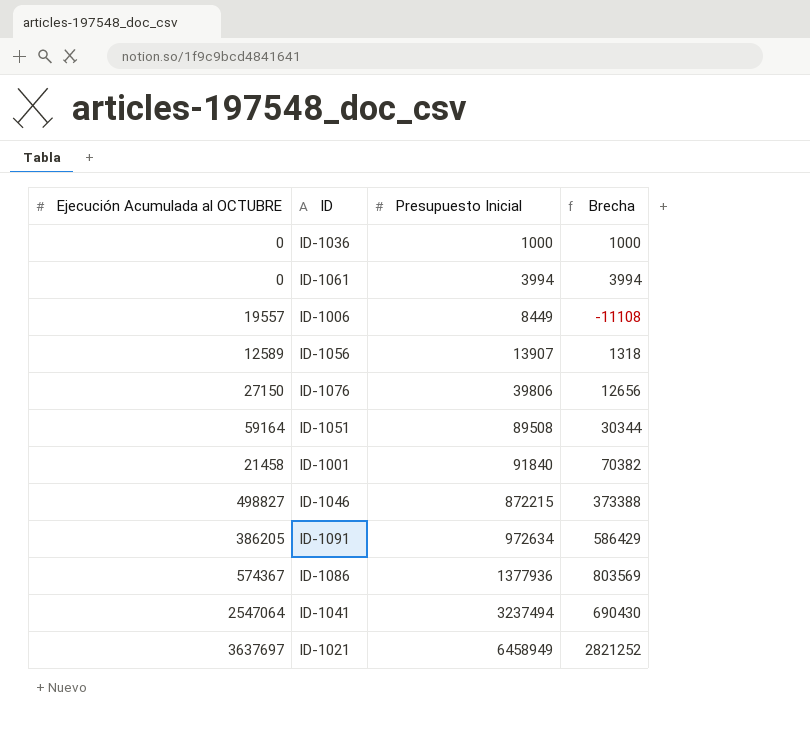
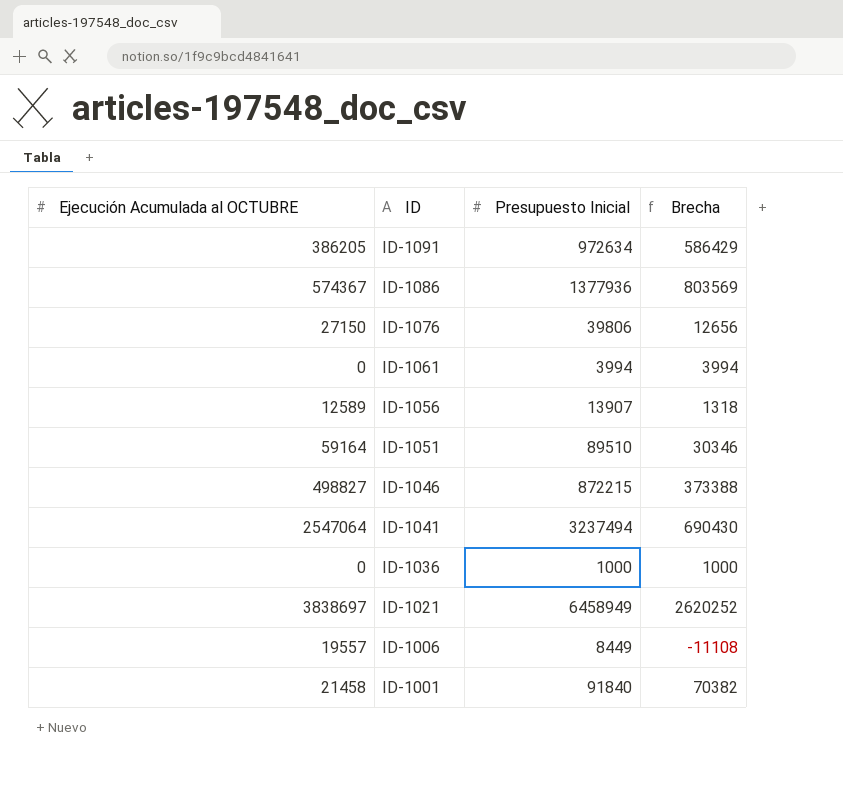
row order: Presupuesto Inicial ascending -> ID descending
ID-1051 | Presupuesto Inicial: 89508 -> 89510
ID-1051 | Brecha: 30344 -> 30346
ID-1021 | Ejecución Acumulada al OCTUBRE: 3637697 -> 3838697
ID-1021 | Brecha: 2821252 -> 2620252

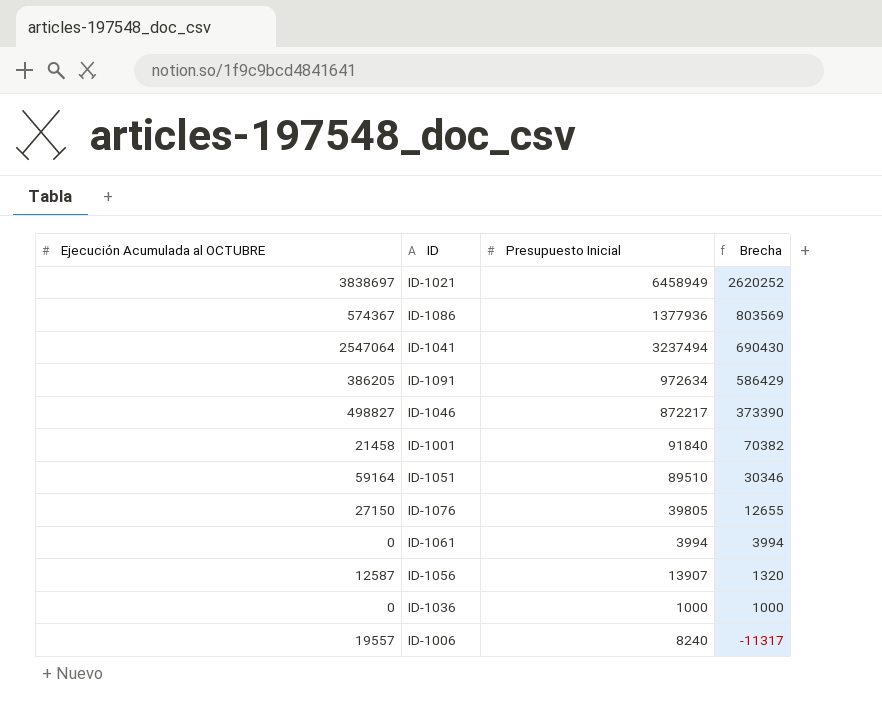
row order: ID descending -> Brecha descending
ID-1046 | Presupuesto Inicial: 872215 -> 872217
ID-1046 | Brecha: 373388 -> 373390
ID-1076 | Presupuesto Inicial: 39806 -> 39805
ID-1076 | Brecha: 12656 -> 12655
ID-1056 | Ejecución Acumulada al OCTUBRE: 12589 -> 12587
ID-1056 | Brecha: 1318 -> 1320
ID-1006 | Presupuesto Inicial: 8449 -> 8240
ID-1006 | Brecha: -11108 -> -11317

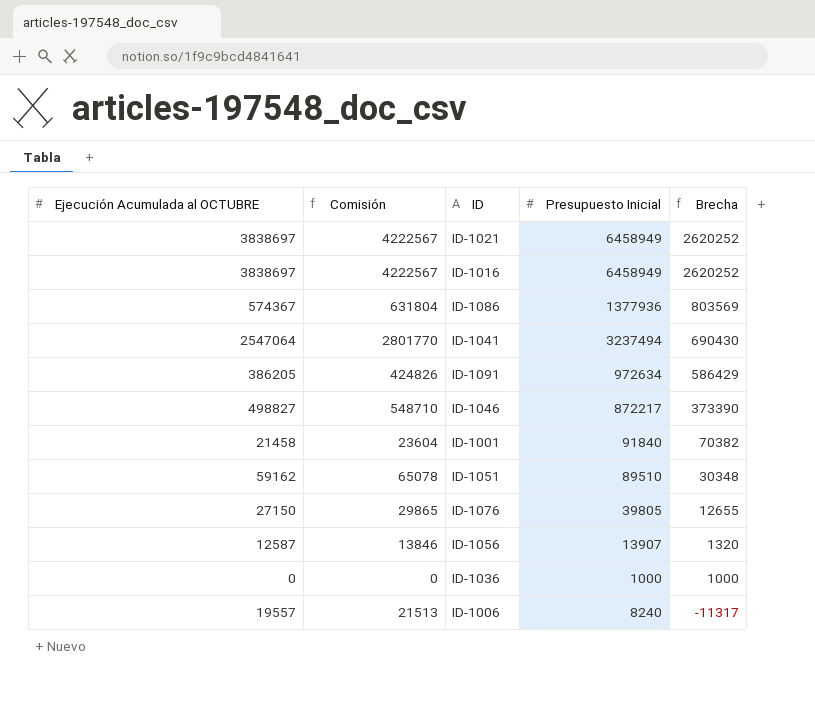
column Comisión | formula: none -> [Ejecución Acumulada al OCTUBRE] * 1,1
row ID-1061: 0 | 3994 | 3994 -> none
row ID-1016: none -> 3838697 | 4222567 | 6458949 | 2620252
ID-1051 | Ejecución Acumulada al OCTUBRE: 59164 -> 59162
ID-1051 | Brecha: 30346 -> 30348

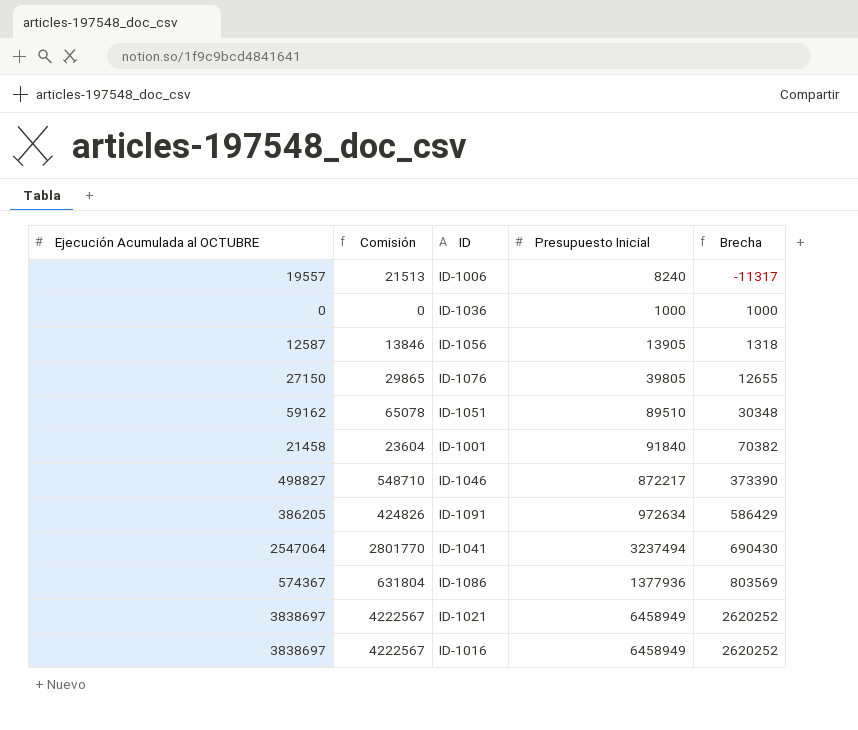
row order: Brecha descending -> Brecha ascending
ID-1056 | Presupuesto Inicial: 13907 -> 13905
ID-1056 | Brecha: 1320 -> 1318

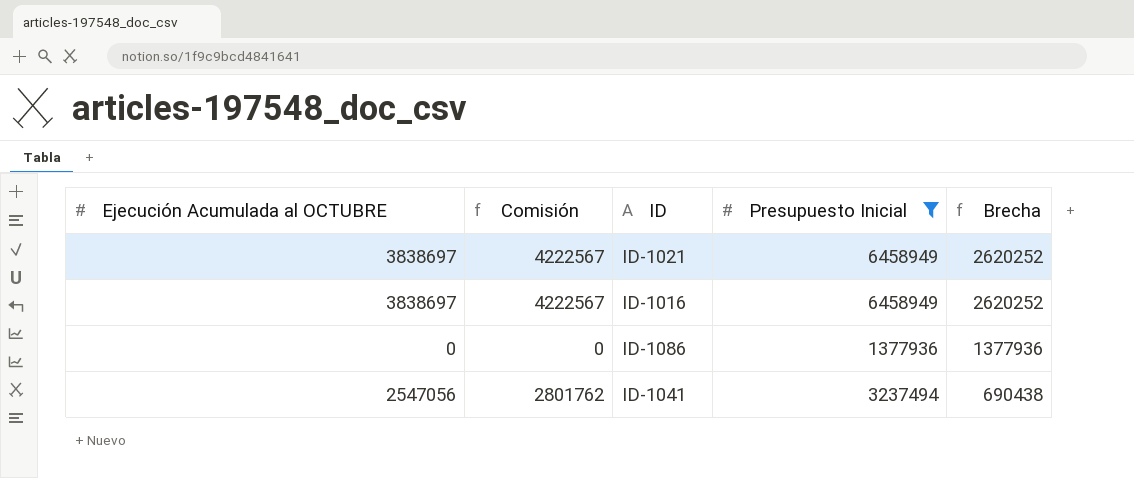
filter: none -> Presupuesto Inicial >= 1377936
row order: Brecha ascending -> Brecha descending
ID-1086 | Ejecución Acumulada al OCTUBRE: 574367 -> 0
ID-1086 | Comisión: 631804 -> 0
ID-1086 | Brecha: 803569 -> 1377936
ID-1041 | Ejecución Acumulada al OCTUBRE: 2547064 -> 2547056
ID-1041 | Comisión: 2801770 -> 2801762
ID-1041 | Brecha: 690430 -> 690438

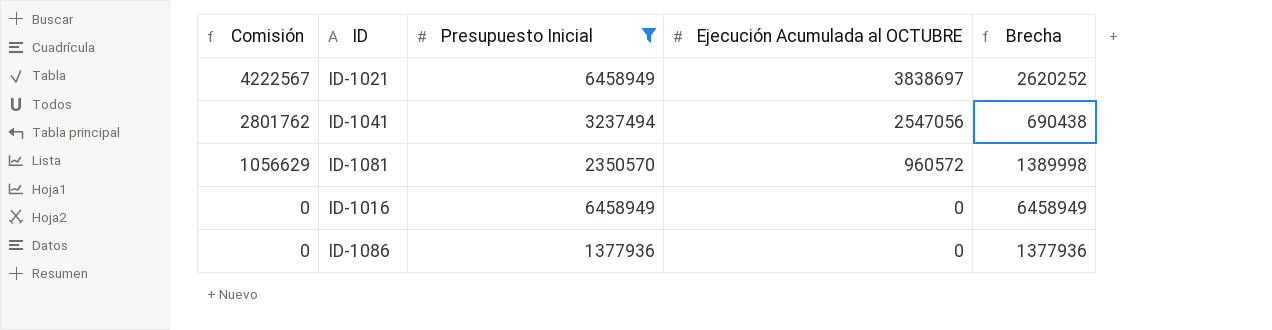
row order: Brecha descending -> Comisión descending
column Ejecución Acumulada al OCTUBRE | position: 1 -> 4
row ID-1081: none -> 1056629 | 2350570 | 960572 | 1389998
ID-1016 | Comisión: 4222567 -> 0
ID-1016 | Ejecución Acumulada al OCTUBRE: 3838697 -> 0
ID-1016 | Brecha: 2620252 -> 6458949

